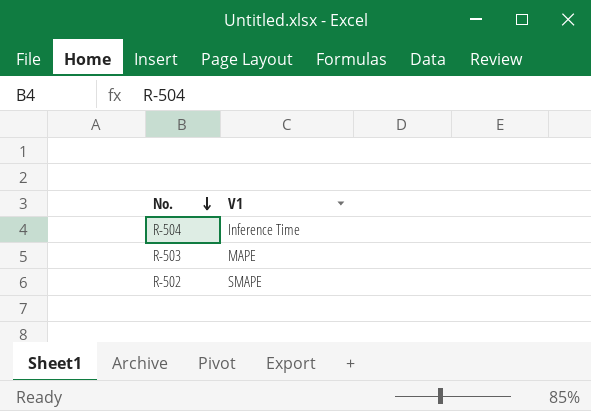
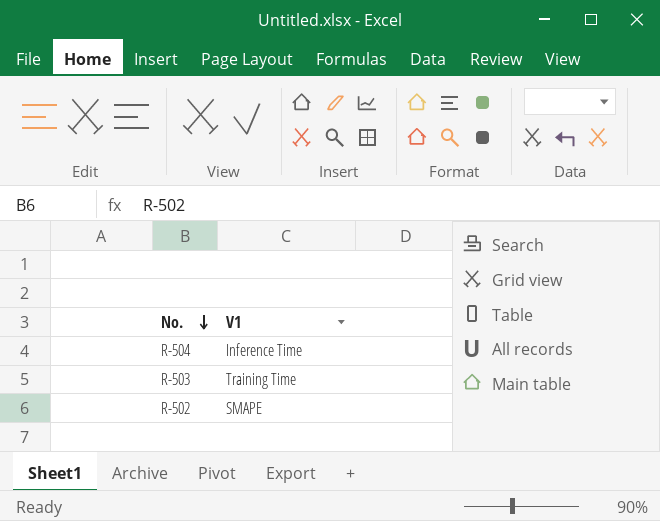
R-503 | V1: MAPE -> Training Time

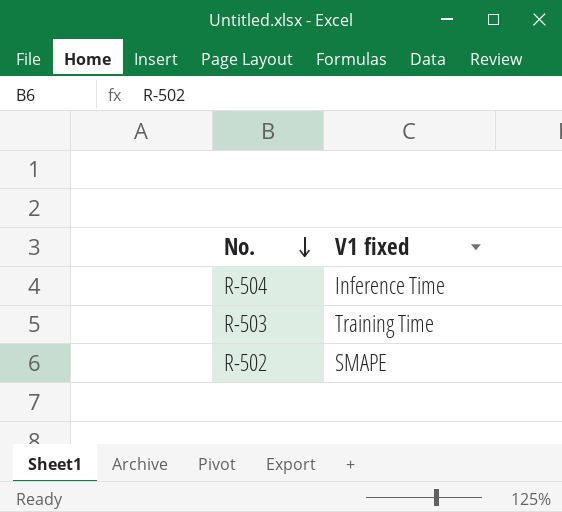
column name: V1 -> V1 fixed

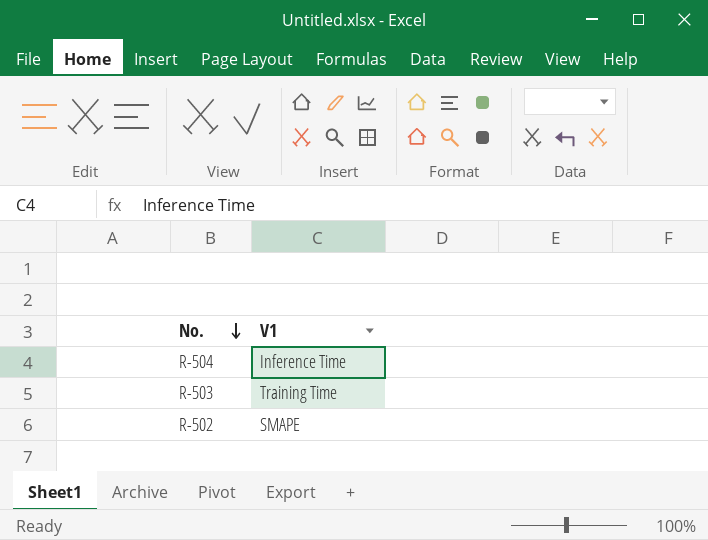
column name: V1 fixed -> V1

